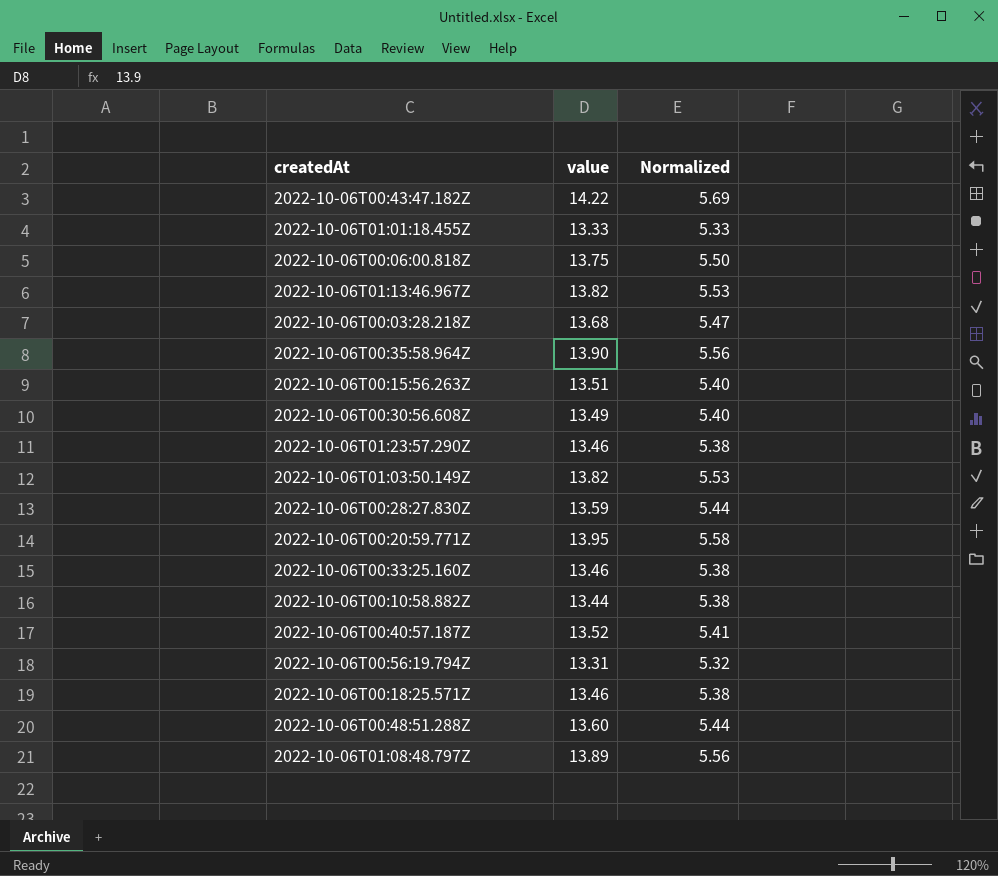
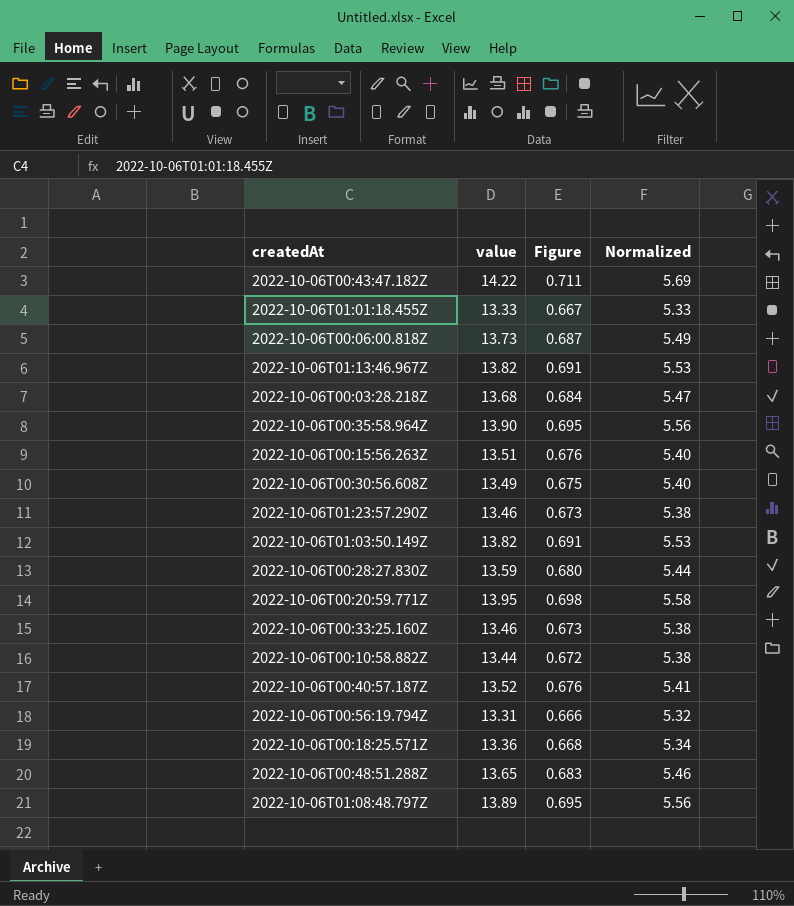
column Figure | formula: none -> [value] * 0.05
2022-10-06T00:06:00.818Z | value: 13.75 -> 13.73
2022-10-06T00:06:00.818Z | Normalized: 5.50 -> 5.49
2022-10-06T00:18:25.571Z | value: 13.46 -> 13.36
2022-10-06T00:18:25.571Z | Normalized: 5.38 -> 5.34
2022-10-06T00:48:51.288Z | value: 13.60 -> 13.65
2022-10-06T00:48:51.288Z | Normalized: 5.44 -> 5.46

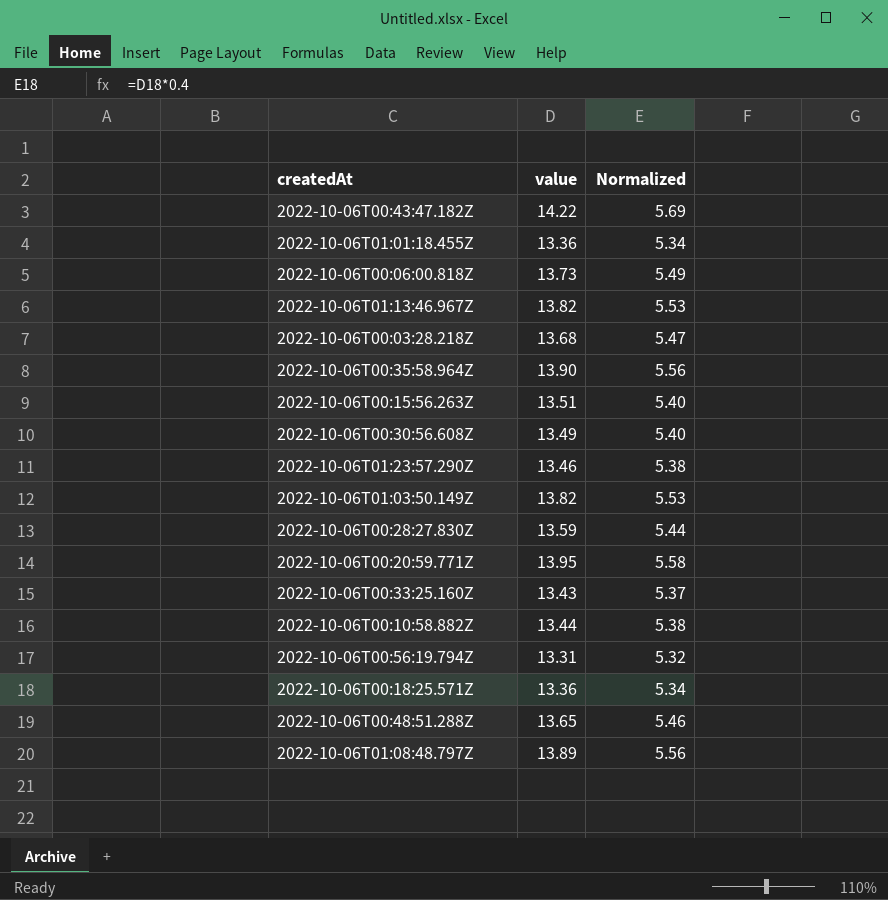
column Figure | formula: [value] * 0.05 -> none
row 2022-10-06T00:40:57.187Z: 13.52 | 0.676 | 5.41 -> none
2022-10-06T01:01:18.455Z | value: 13.33 -> 13.36
2022-10-06T01:01:18.455Z | Normalized: 5.33 -> 5.34
2022-10-06T00:33:25.160Z | value: 13.46 -> 13.43
2022-10-06T00:33:25.160Z | Normalized: 5.38 -> 5.37

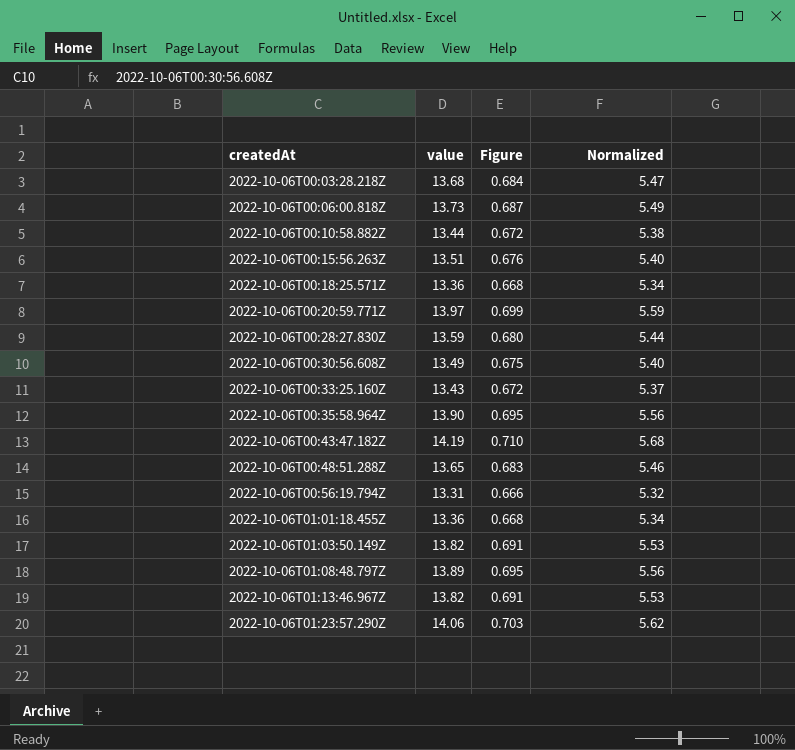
row order: none -> createdAt ascending
column Figure | formula: none -> [value] * 0.05
2022-10-06T00:20:59.771Z | value: 13.95 -> 13.97
2022-10-06T00:20:59.771Z | Normalized: 5.58 -> 5.59
2022-10-06T00:43:47.182Z | value: 14.22 -> 14.19
2022-10-06T00:43:47.182Z | Normalized: 5.69 -> 5.68
2022-10-06T01:23:57.290Z | value: 13.46 -> 14.06
2022-10-06T01:23:57.290Z | Normalized: 5.38 -> 5.62

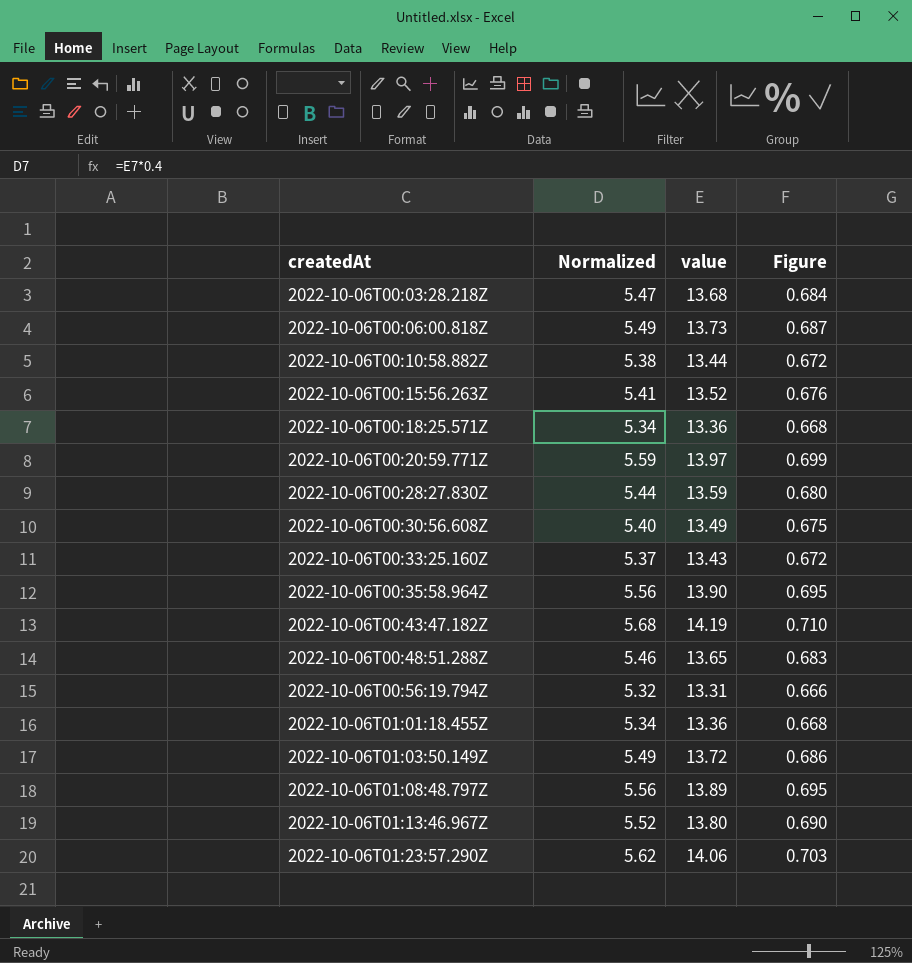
column Normalized | position: 4 -> 2
2022-10-06T00:15:56.263Z | Normalized: 5.40 -> 5.41
2022-10-06T00:15:56.263Z | value: 13.51 -> 13.52
2022-10-06T01:03:50.149Z | Normalized: 5.53 -> 5.49
2022-10-06T01:03:50.149Z | value: 13.82 -> 13.72
2022-10-06T01:03:50.149Z | Figure: 0.691 -> 0.686
2022-10-06T01:13:46.967Z | Normalized: 5.53 -> 5.52
2022-10-06T01:13:46.967Z | value: 13.82 -> 13.80
2022-10-06T01:13:46.967Z | Figure: 0.691 -> 0.690

